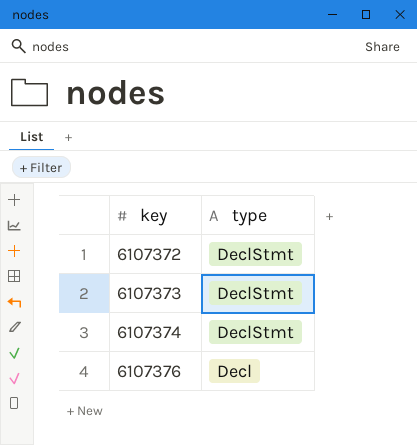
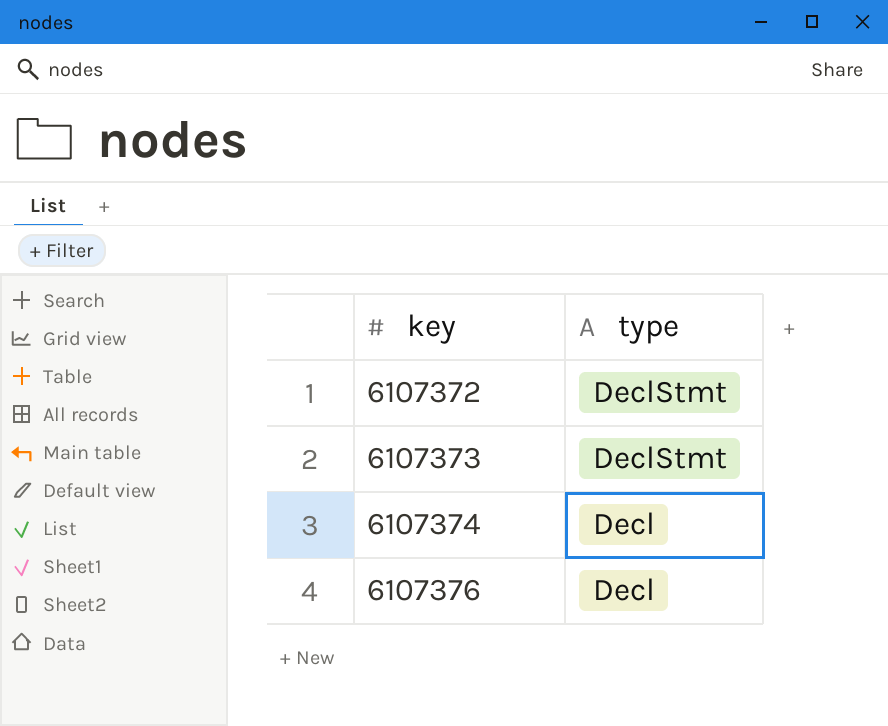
6107374 | type: DeclStmt -> Decl

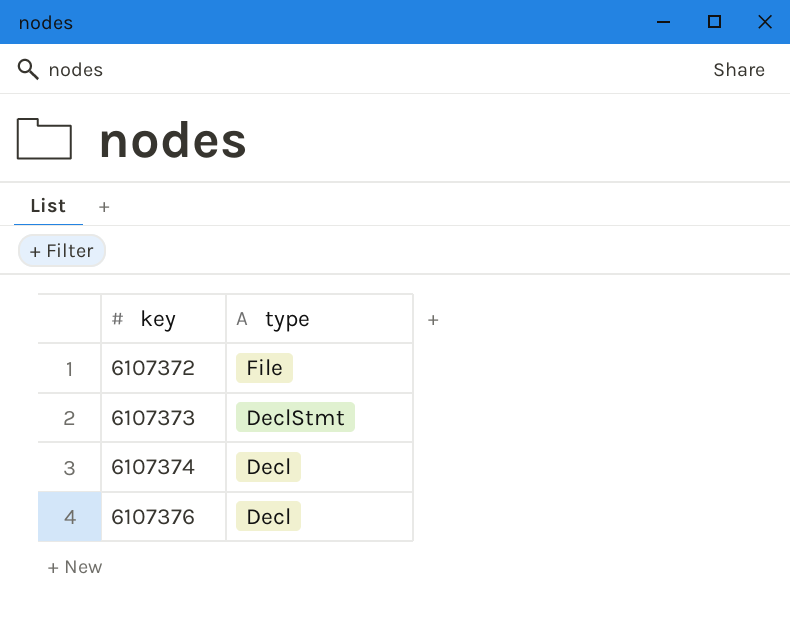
6107372 | type: DeclStmt -> File

